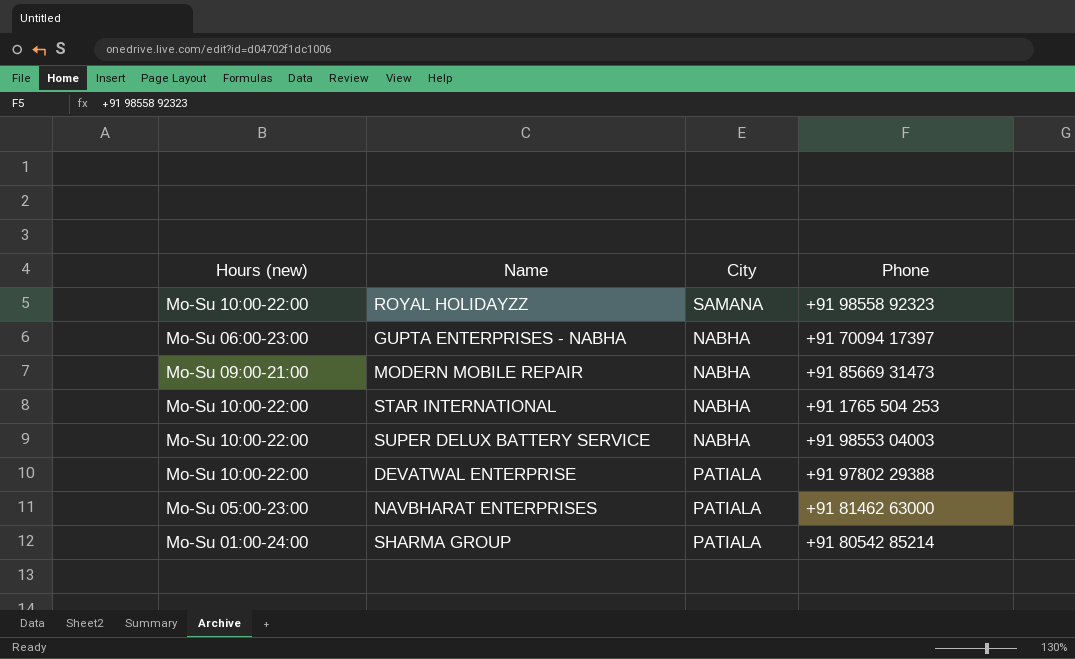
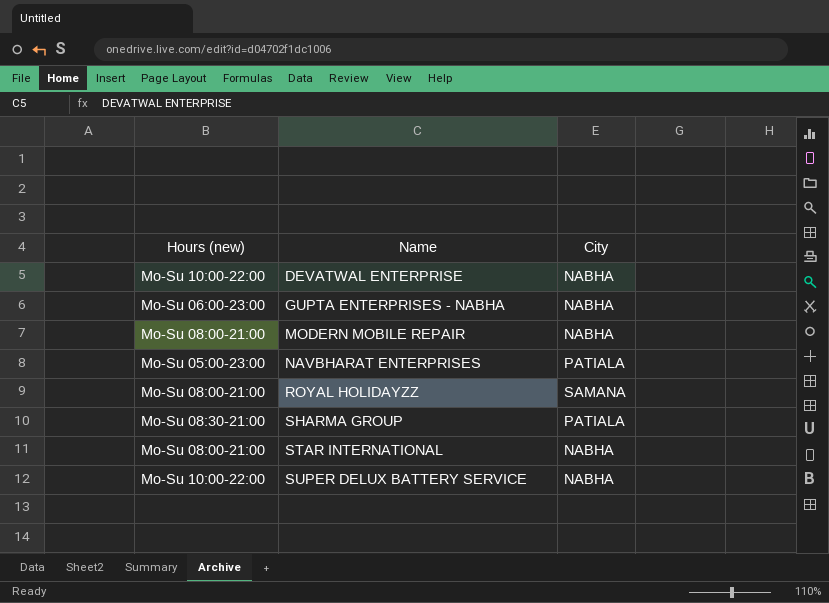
row order: none -> Name ascending
column Phone | position: 4 -> none
DEVATWAL ENTERPRISE | City: PATIALA -> NABHA
MODERN MOBILE REPAIR | Hours (new): Mo-Su 09:00-21:00 -> Mo-Su 08:00-21:00
ROYAL HOLIDAYZZ | Hours (new): Mo-Su 10:00-22:00 -> Mo-Su 08:00-21:00
SHARMA GROUP | Hours (new): Mo-Su 01:00-24:00 -> Mo-Su 08:30-21:00
STAR INTERNATIONAL | Hours (new): Mo-Su 10:00-22:00 -> Mo-Su 08:00-21:00

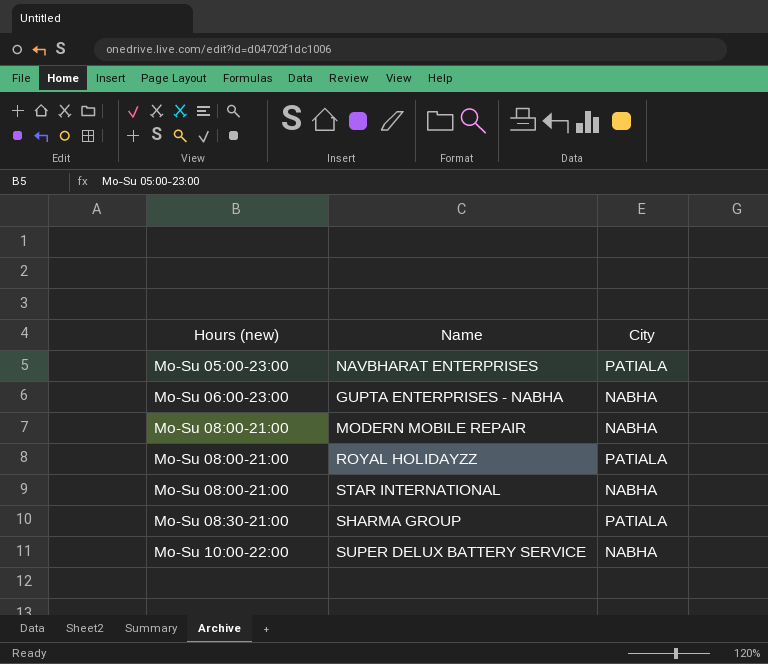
row order: Name ascending -> Hours (new) ascending
row DEVATWAL ENTERPRISE: Mo-Su 10:00-22:00 | NABHA -> none
ROYAL HOLIDAYZZ | City: SAMANA -> PATIALA

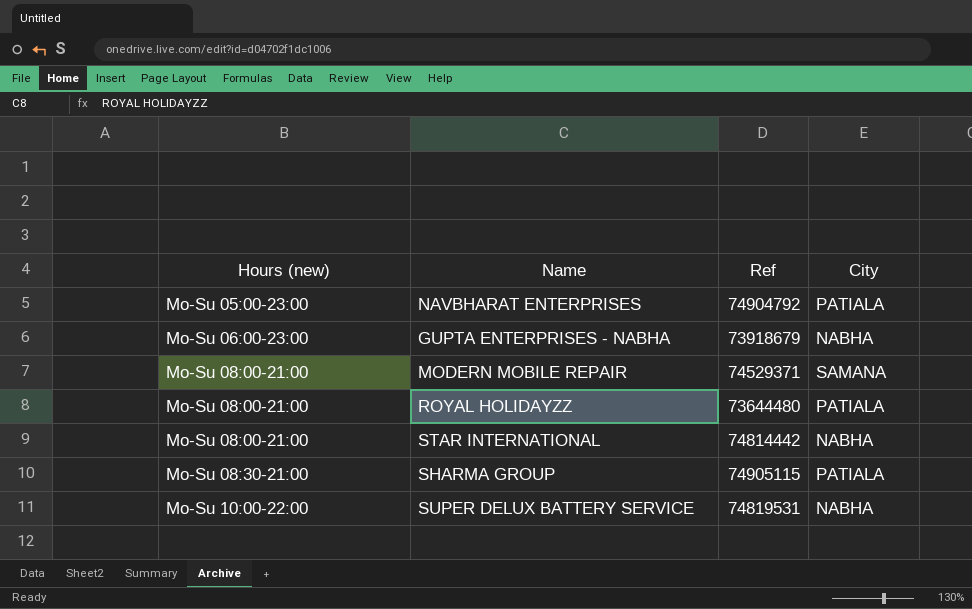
column Ref | position: none -> 3
MODERN MOBILE REPAIR | City: NABHA -> SAMANA

